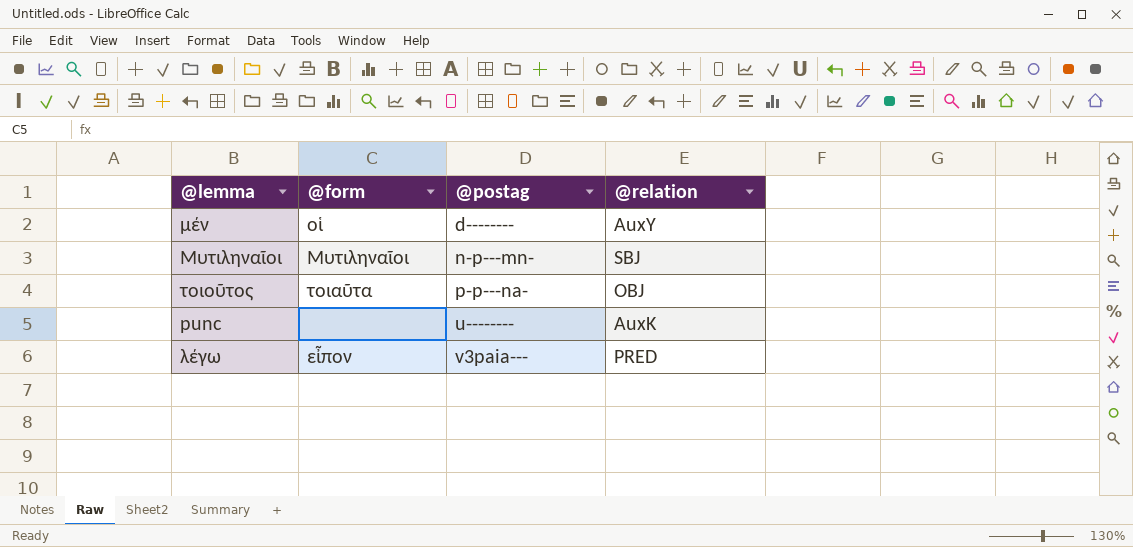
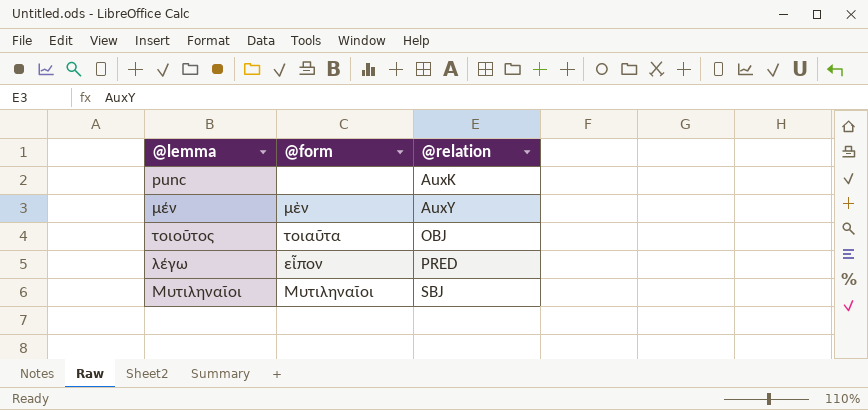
row order: @postag ascending -> @relation ascending
column @postag | position: 3 -> none
μέν | @form: οἱ -> μὲν

